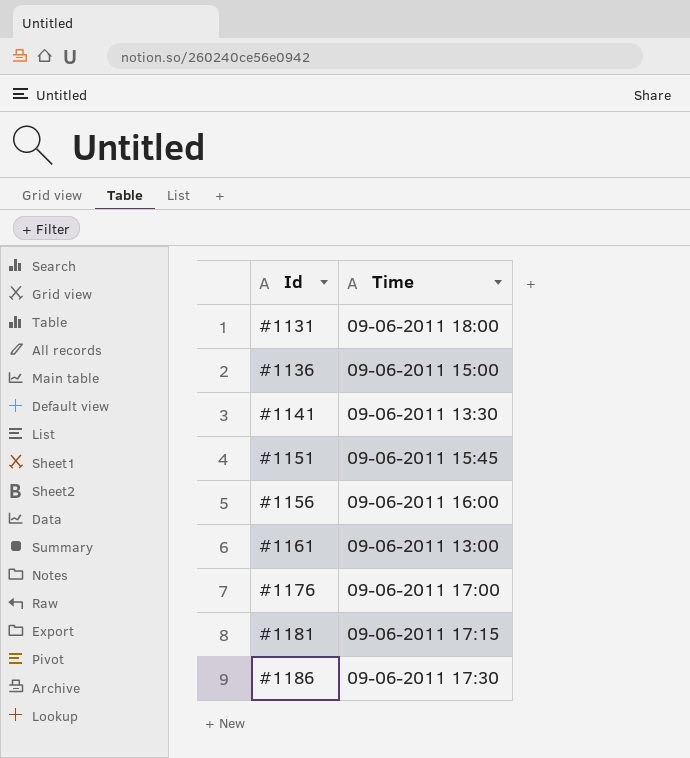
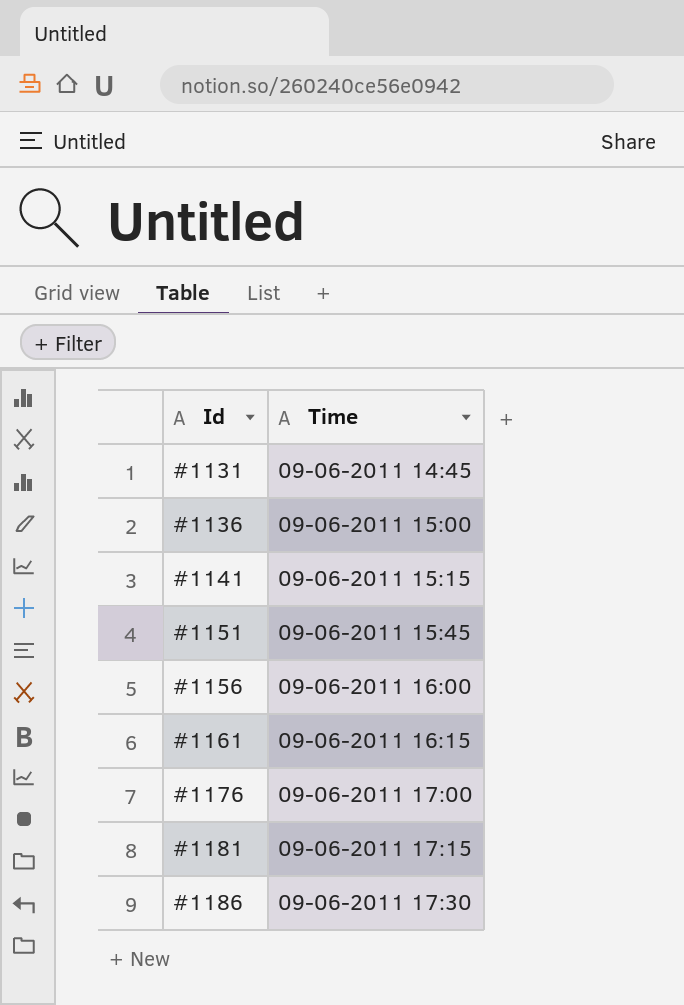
#1131 | Time: 09-06-2011 18:00 -> 09-06-2011 14:45
#1141 | Time: 09-06-2011 13:30 -> 09-06-2011 15:15
#1161 | Time: 09-06-2011 13:00 -> 09-06-2011 16:15

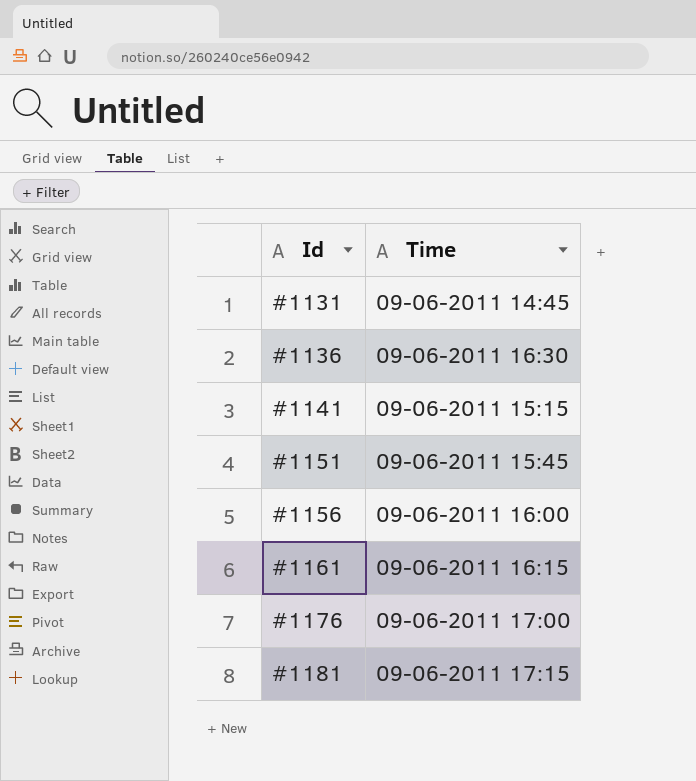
row #1186: 09-06-2011 17:30 -> none
#1136 | Time: 09-06-2011 15:00 -> 09-06-2011 16:30

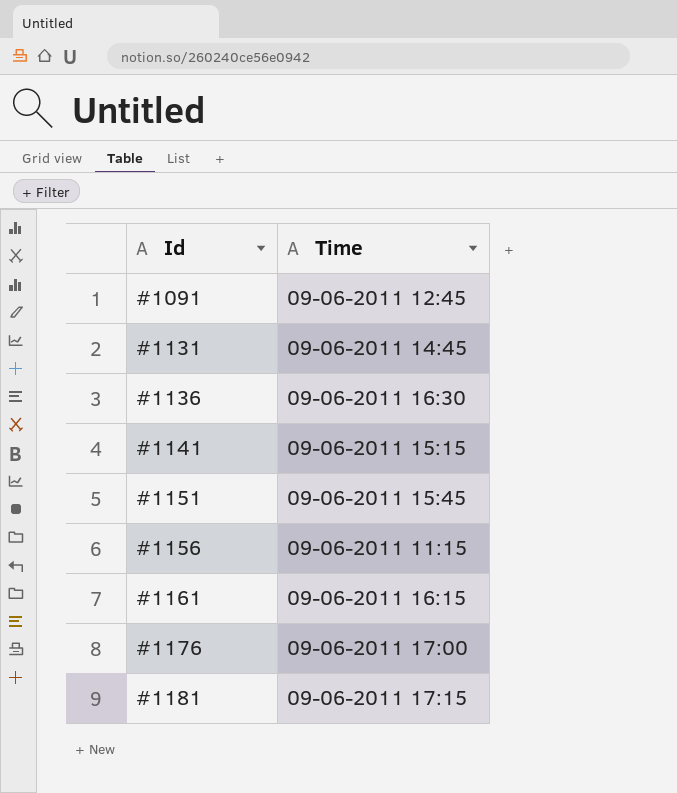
row #1091: none -> 09-06-2011 12:45
#1156 | Time: 09-06-2011 16:00 -> 09-06-2011 11:15

